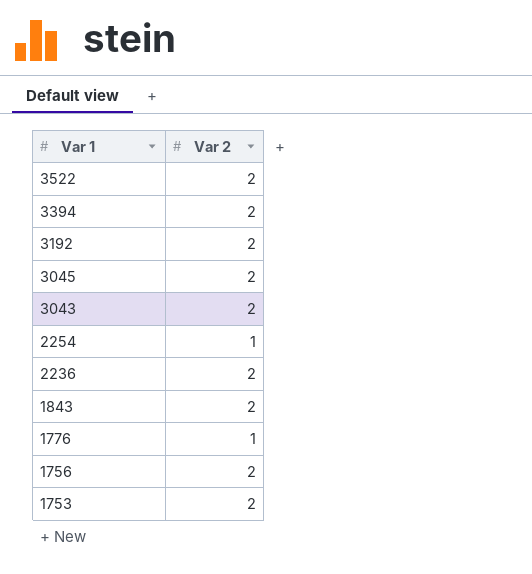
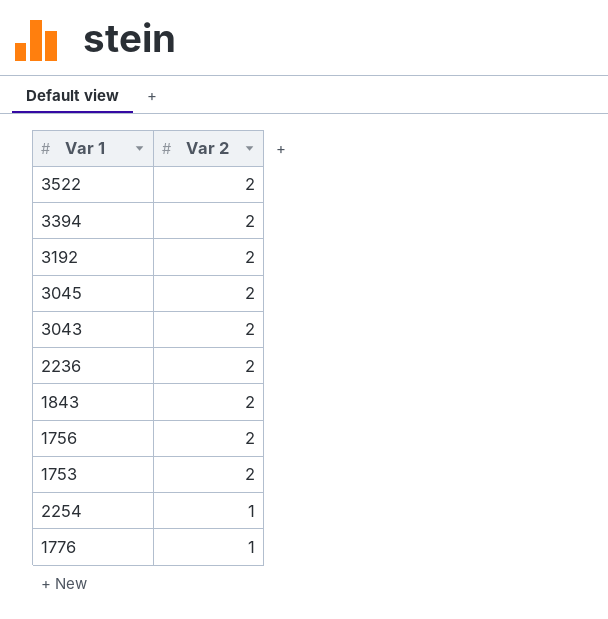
row order: Var 1 descending -> Var 2 descending

